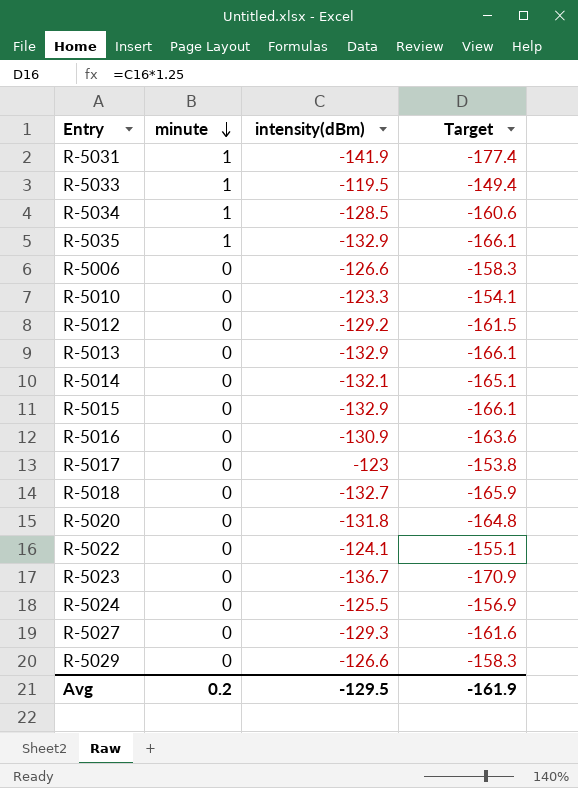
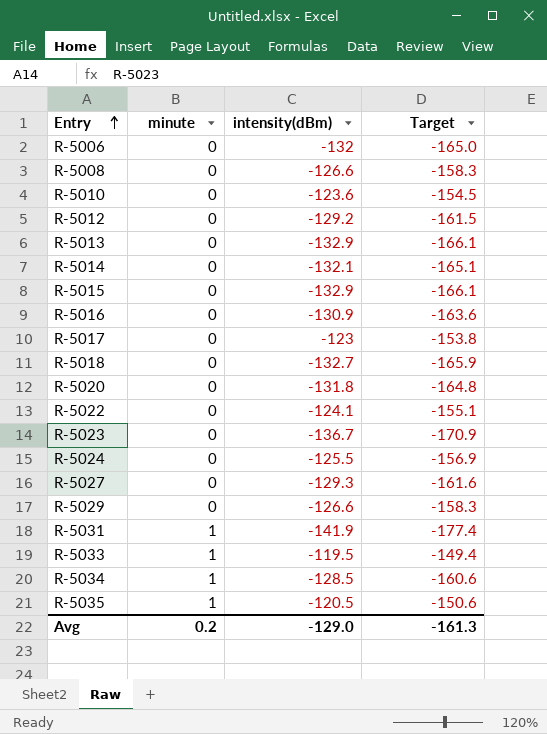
row order: minute descending -> Entry ascending
R-5006 | intensity(dBm): -126.6 -> -132
R-5006 | Target: -158.3 -> -165.0
row R-5008: none -> 0 | -126.6 | -158.3
R-5010 | intensity(dBm): -123.3 -> -123.6
R-5010 | Target: -154.1 -> -154.5
R-5035 | intensity(dBm): -132.9 -> -120.5
R-5035 | Target: -166.1 -> -150.6
Avg | intensity(dBm): -129.5 -> -129.0
Avg | Target: -161.9 -> -161.3

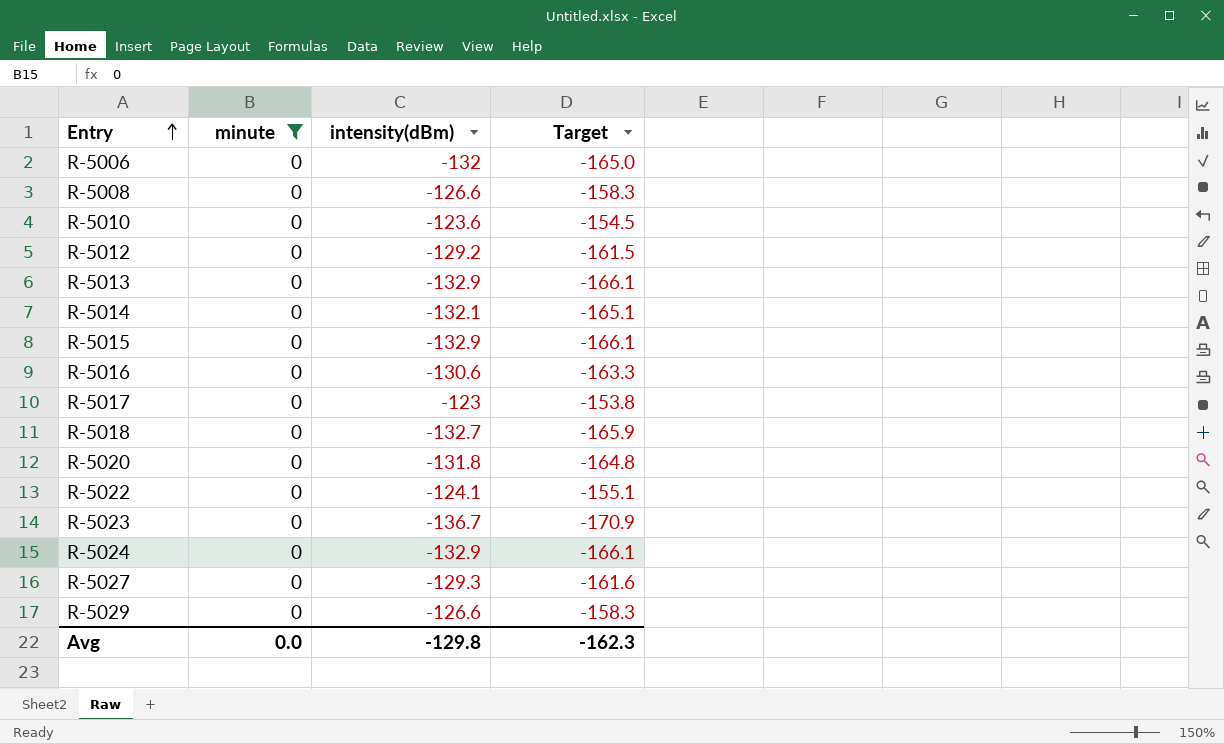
filter: none -> minute = 0
R-5016 | intensity(dBm): -130.9 -> -130.6
R-5016 | Target: -163.6 -> -163.3
R-5024 | intensity(dBm): -125.5 -> -132.9
R-5024 | Target: -156.9 -> -166.1
Avg | minute: 0.2 -> 0.0
Avg | intensity(dBm): -129.0 -> -129.8
Avg | Target: -161.3 -> -162.3

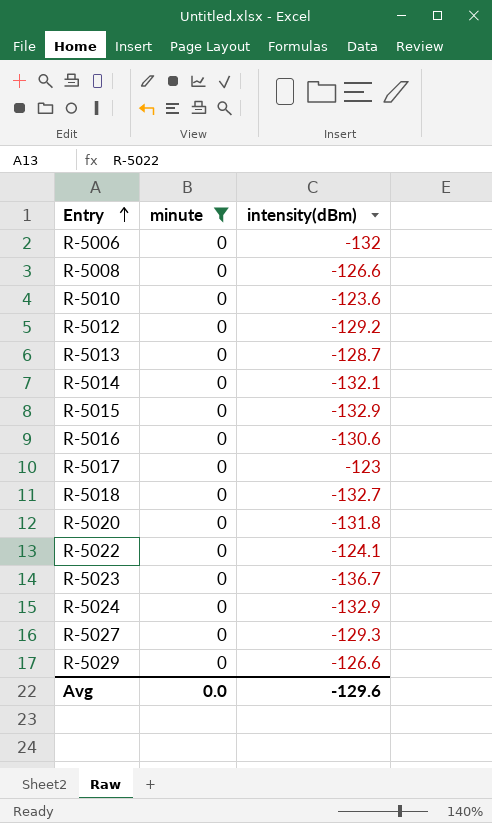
column Target | formula: [intensity(dBm)] * 1.25 -> none
R-5013 | intensity(dBm): -132.9 -> -128.7
Avg | intensity(dBm): -129.8 -> -129.6

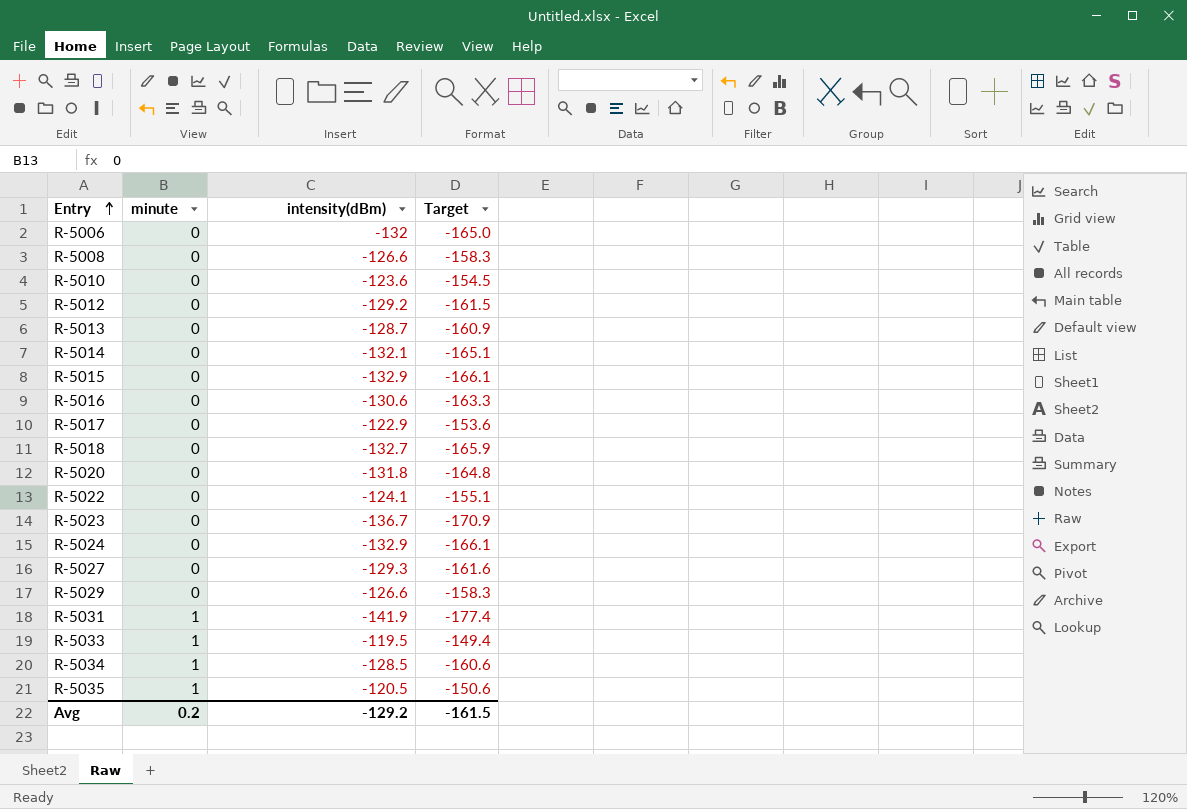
filter: minute = 0 -> none
column Target | formula: none -> [intensity(dBm)] * 1.25
R-5017 | intensity(dBm): -123 -> -122.9
Avg | minute: 0.0 -> 0.2
Avg | intensity(dBm): -129.6 -> -129.2

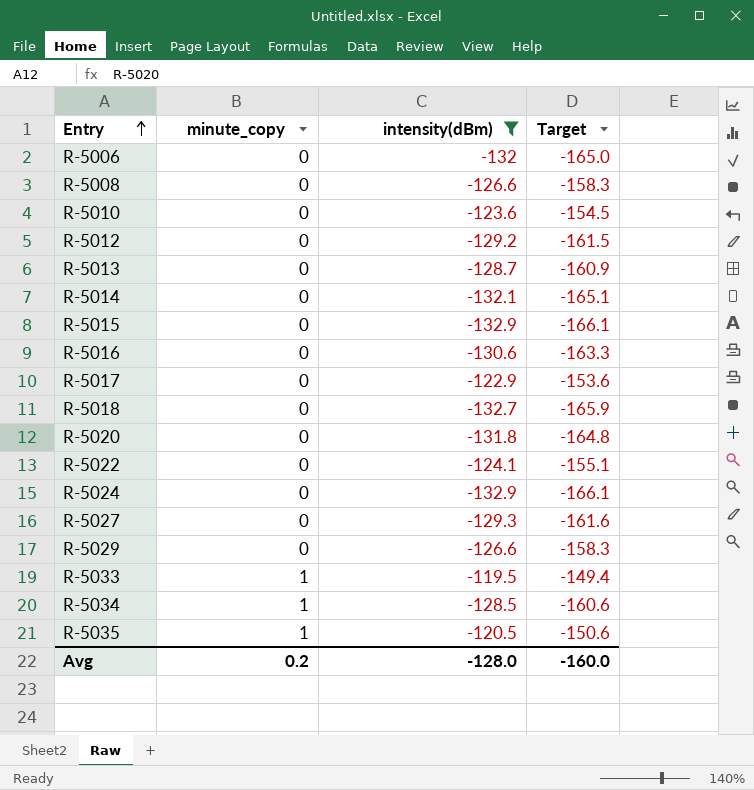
filter: none -> intensity(dBm) >= -132.9
column name: minute -> minute_copy
Avg | intensity(dBm): -129.2 -> -128.0
Avg | Target: -161.5 -> -160.0

